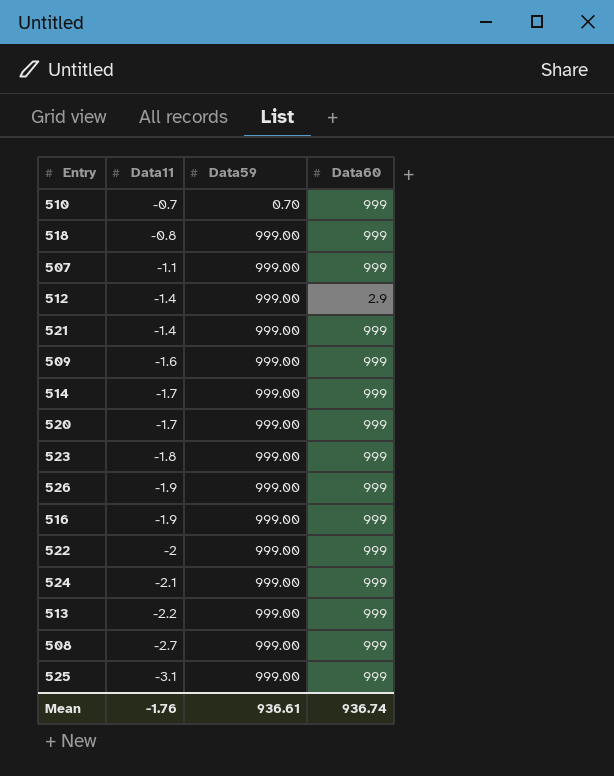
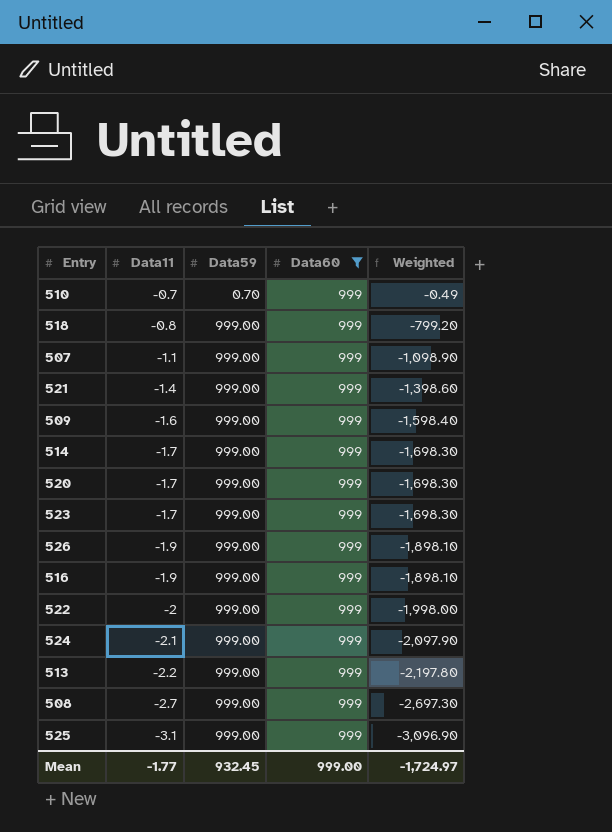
filter: none -> Data60 = 999
column Weighted | formula: none -> [Data11] * [Data59]
523 | Data11: -1.8 -> -1.7
Mean | Data11: -1.76 -> -1.77
Mean | Data59: 936.61 -> 932.45
Mean | Data60: 936.74 -> 999.00

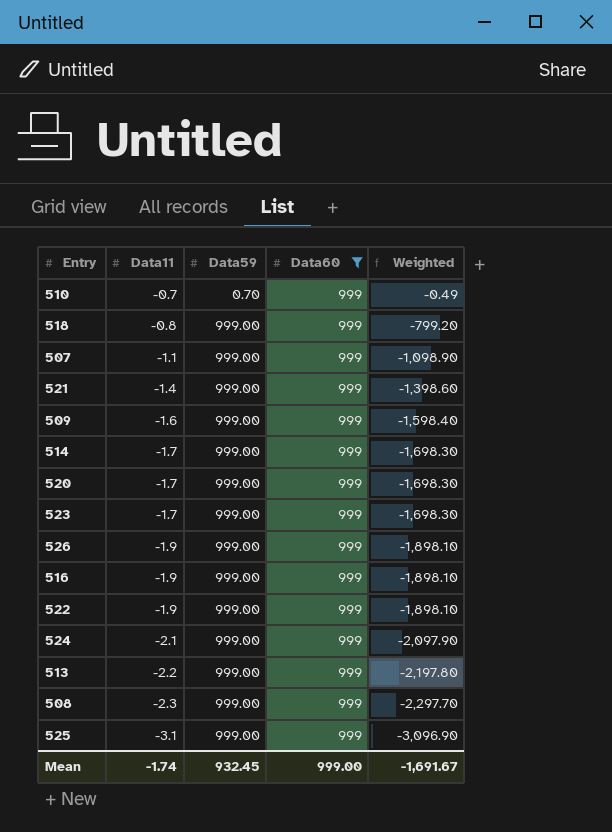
522 | Data11: -2 -> -1.9
522 | Weighted: -1,998.00 -> -1,898.10
508 | Data11: -2.7 -> -2.3
508 | Weighted: -2,697.30 -> -2,297.70
Mean | Data11: -1.77 -> -1.74
Mean | Weighted: -1,724.97 -> -1,691.67

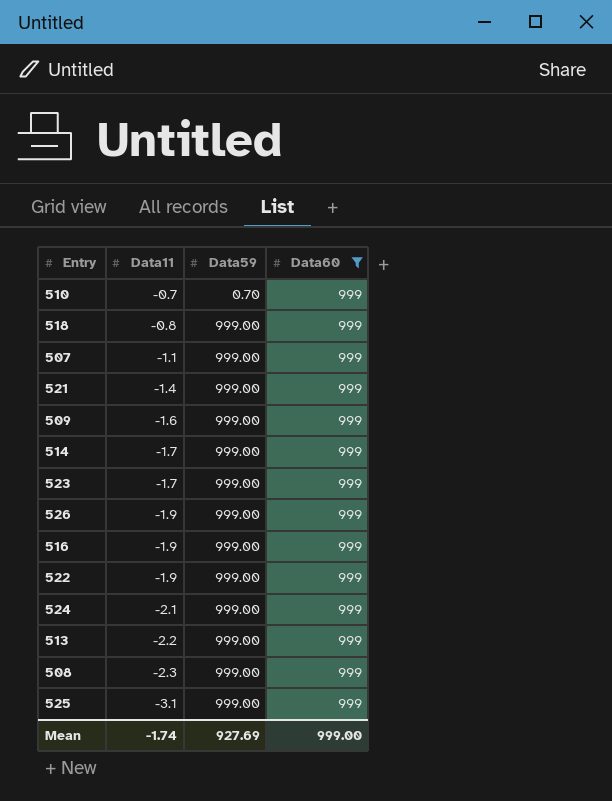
column Weighted | formula: [Data11] * [Data59] -> none
row 520: -1.7 | 999.00 | 999 | -1,698.30 -> none
Mean | Data59: 932.45 -> 927.69

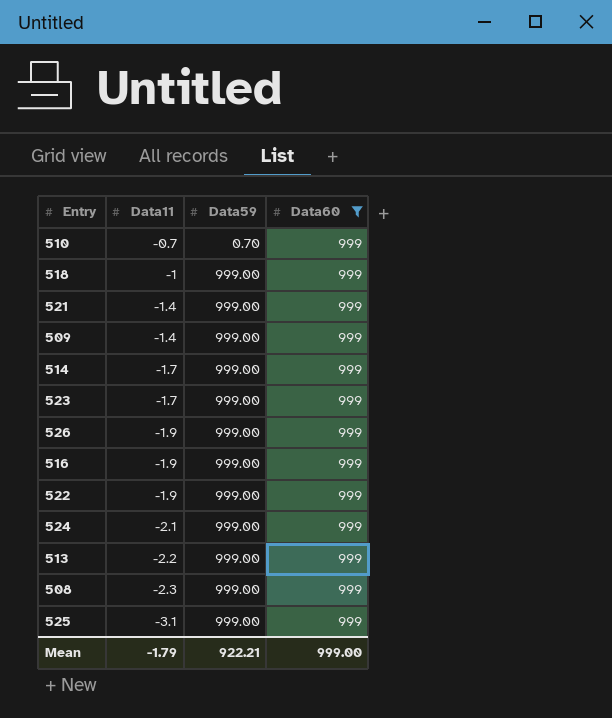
row 507: -1.1 | 999.00 | 999 -> none
518 | Data11: -0.8 -> -1
509 | Data11: -1.6 -> -1.4
Mean | Data11: -1.74 -> -1.79
Mean | Data59: 927.69 -> 922.21

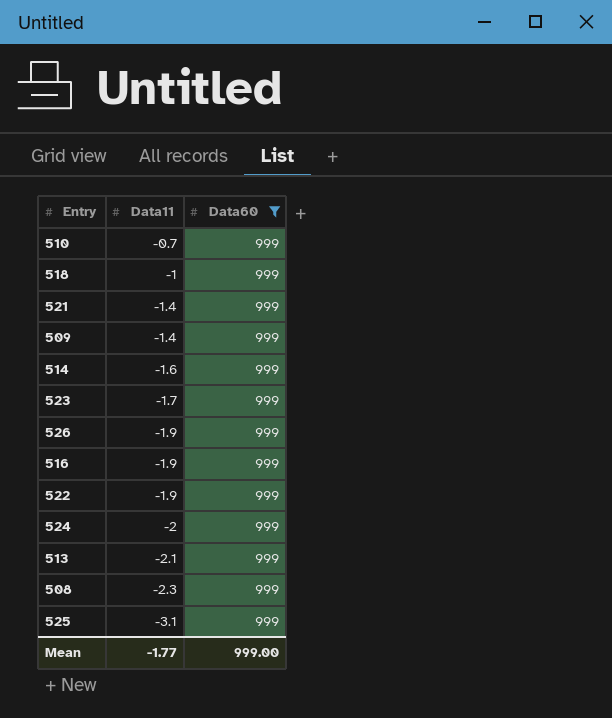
column Data59 | position: 3 -> none
514 | Data11: -1.7 -> -1.6
524 | Data11: -2.1 -> -2
513 | Data11: -2.2 -> -2.1
Mean | Data11: -1.79 -> -1.77

